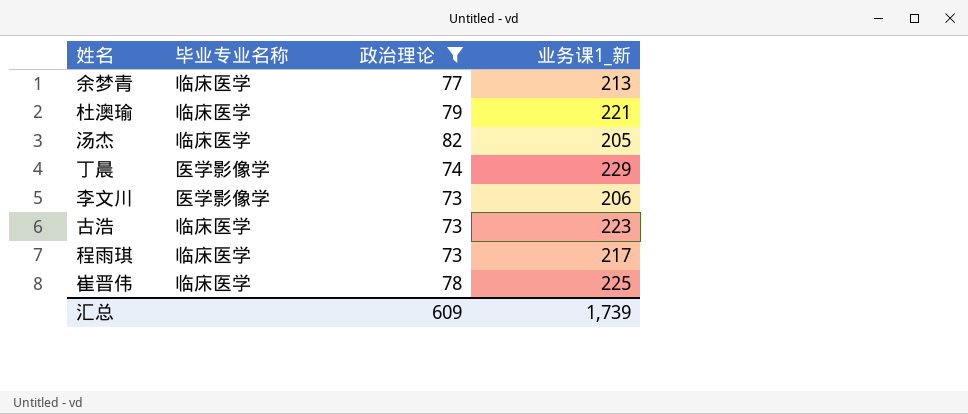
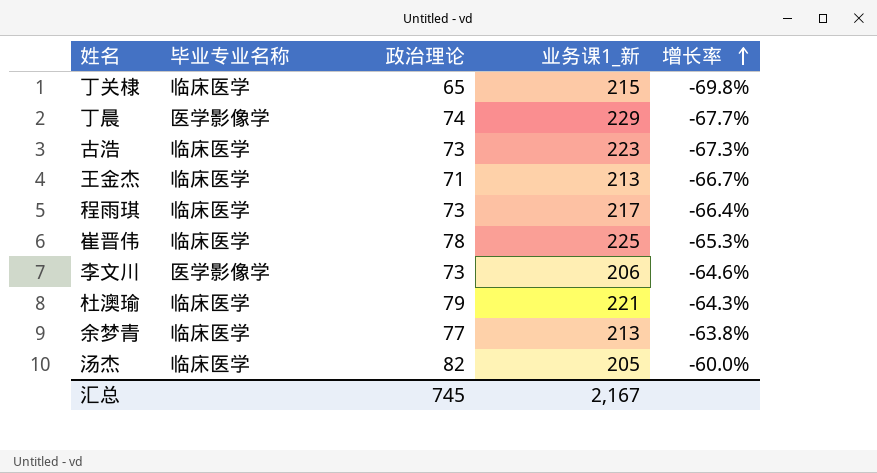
filter: 政治理论 >= 73 -> none
row order: none -> 增长率 ascending
column 增长率 | formula: none -> ([政治理论] - [业务课1_新]) / [业务课1_新]
汇总 | 政治理论: 609 -> 745
汇总 | 业务课1_新: 1,739 -> 2,167

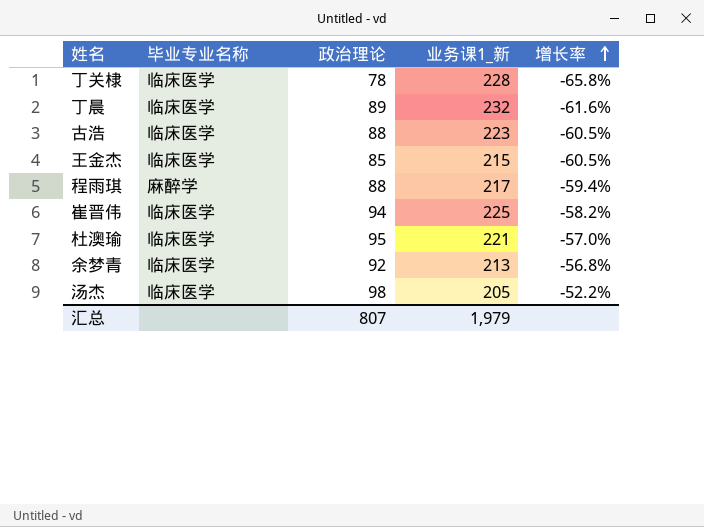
row 李文川: 医学影像学 | 73 | 206 | -64.6% -> none
丁关棣 | 政治理论: 65 -> 78
丁关棣 | 业务课1_新: 215 -> 228
丁关棣 | 增长率: -69.8% -> -65.8%
丁晨 | 毕业专业名称: 医学影像学 -> 临床医学
丁晨 | 政治理论: 74 -> 89
丁晨 | 业务课1_新: 229 -> 232
丁晨 | 增长率: -67.7% -> -61.6%
古浩 | 政治理论: 73 -> 88
古浩 | 增长率: -67.3% -> -60.5%
王金杰 | 政治理论: 71 -> 85
王金杰 | 业务课1_新: 213 -> 215
王金杰 | 增长率: -66.7% -> -60.5%
程雨琪 | 毕业专业名称: 临床医学 -> 麻醉学
程雨琪 | 政治理论: 73 -> 88
程雨琪 | 增长率: -66.4% -> -59.4%
崔晋伟 | 政治理论: 78 -> 94
崔晋伟 | 增长率: -65.3% -> -58.2%
杜澳瑜 | 政治理论: 79 -> 95
杜澳瑜 | 增长率: -64.3% -> -57.0%
余梦青 | 政治理论: 77 -> 92
余梦青 | 增长率: -63.8% -> -56.8%
汤杰 | 政治理论: 82 -> 98
汤杰 | 增长率: -60.0% -> -52.2%
汇总 | 政治理论: 745 -> 807
汇总 | 业务课1_新: 2,167 -> 1,979

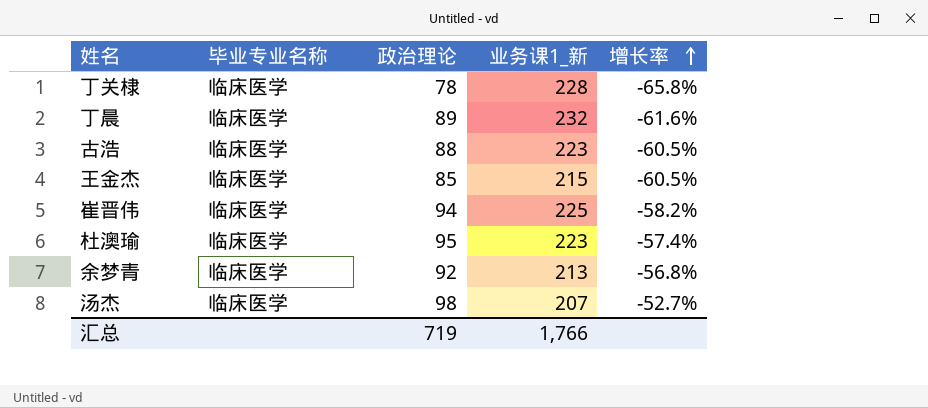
row 程雨琪: 麻醉学 | 88 | 217 | -59.4% -> none
杜澳瑜 | 业务课1_新: 221 -> 223
杜澳瑜 | 增长率: -57.0% -> -57.4%
汤杰 | 业务课1_新: 205 -> 207
汤杰 | 增长率: -52.2% -> -52.7%
汇总 | 政治理论: 807 -> 719
汇总 | 业务课1_新: 1,979 -> 1,766

